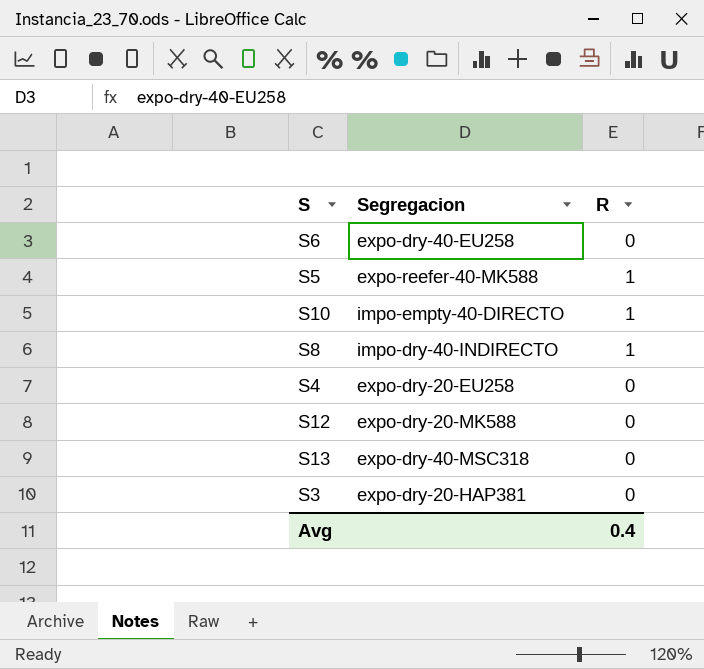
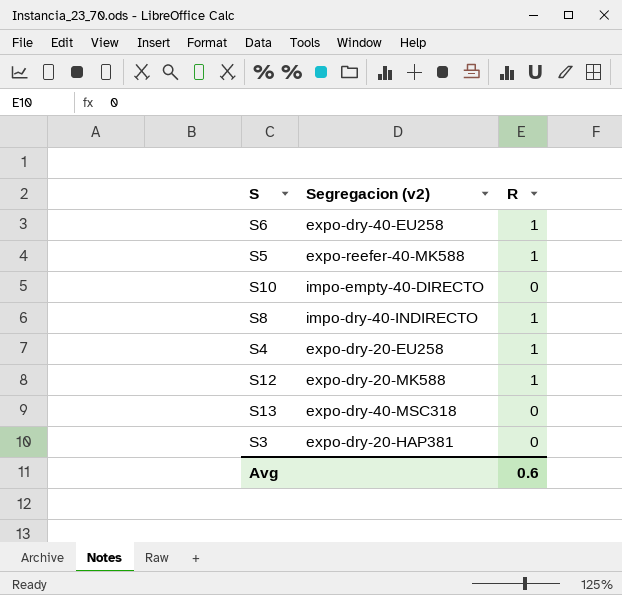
column name: Segregacion -> Segregacion (v2)
S6 | R: 0 -> 1
S10 | R: 1 -> 0
S4 | R: 0 -> 1
S12 | R: 0 -> 1
Avg | R: 0.4 -> 0.6

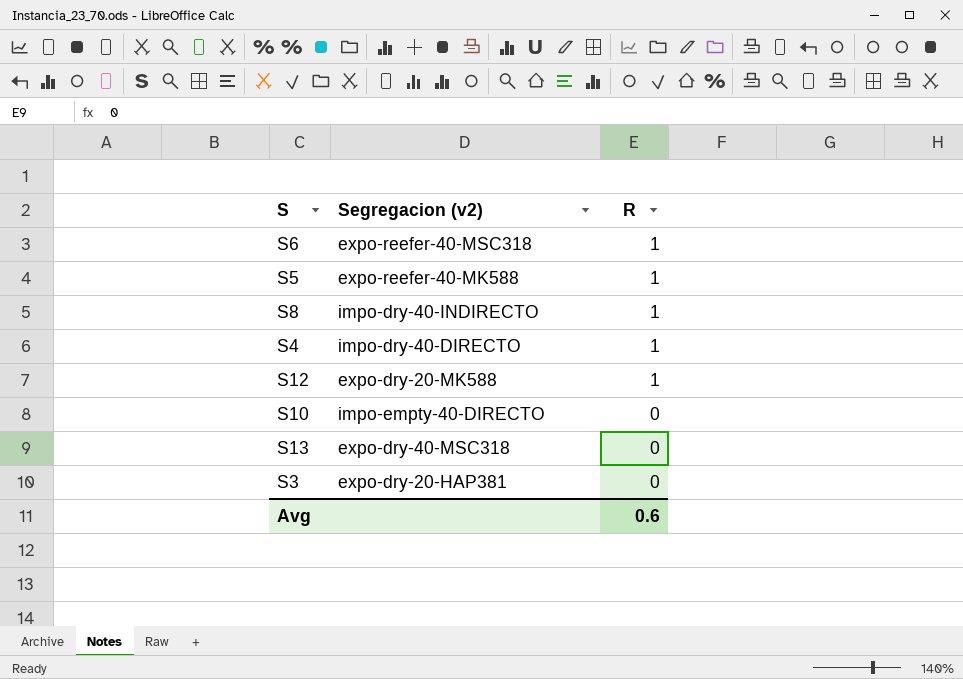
row order: none -> R descending
S6 | Segregacion (v2): expo-dry-40-EU258 -> expo-reefer-40-MSC318
S4 | Segregacion (v2): expo-dry-20-EU258 -> impo-dry-40-DIRECTO

